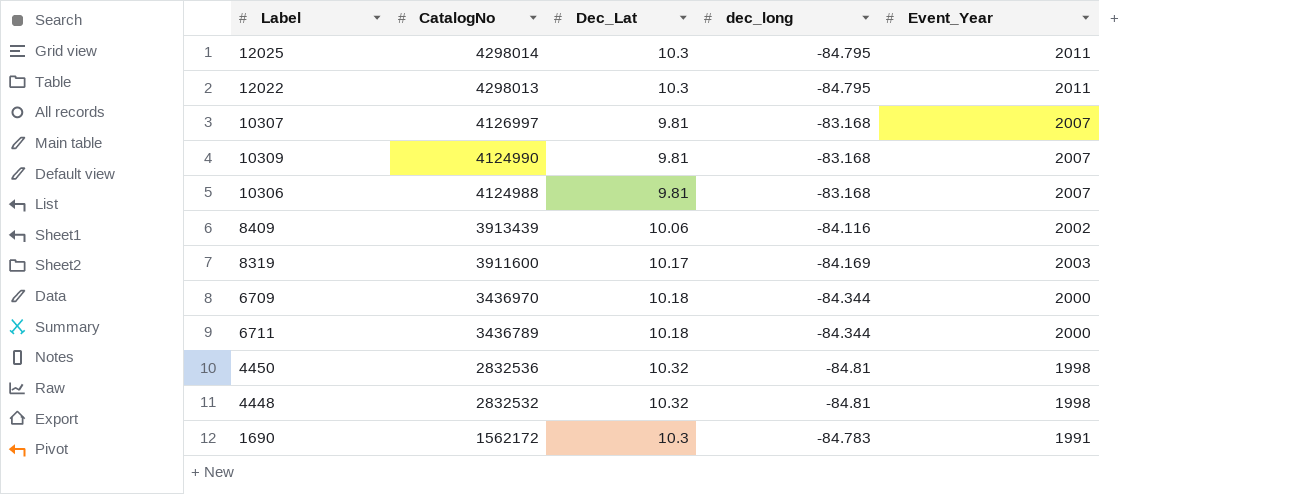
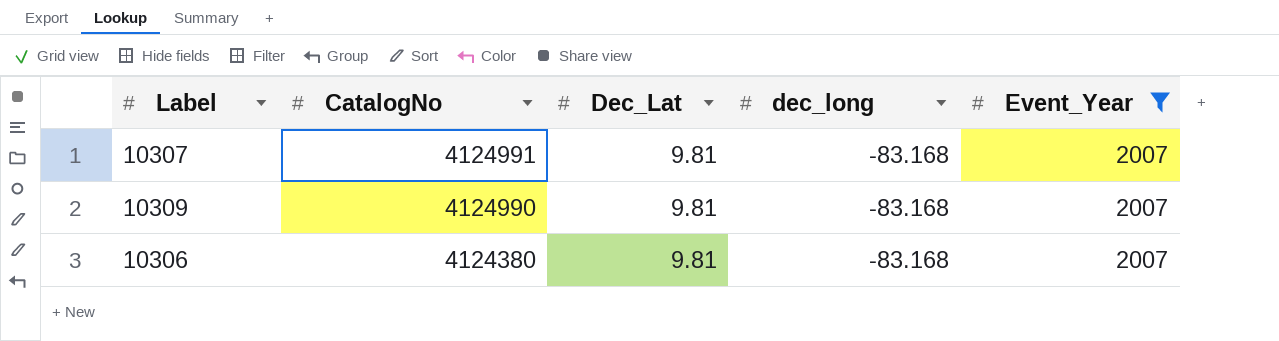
filter: none -> Event_Year = 2007
10307 | CatalogNo: 4126997 -> 4124991
10306 | CatalogNo: 4124988 -> 4124380

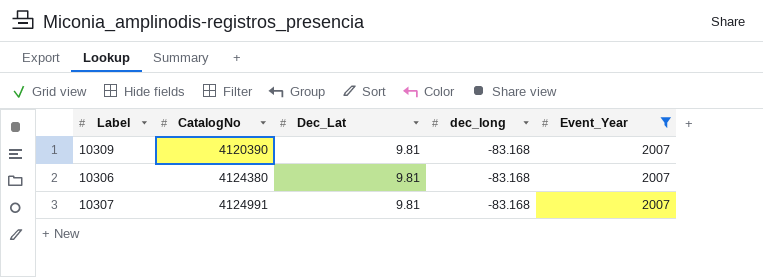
row order: CatalogNo descending -> CatalogNo ascending
10309 | CatalogNo: 4124990 -> 4120390

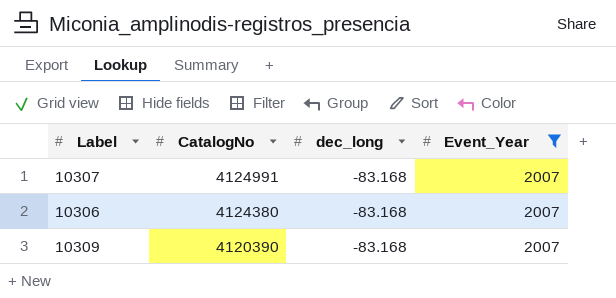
row order: CatalogNo ascending -> CatalogNo descending
column Dec_Lat | position: 3 -> none

